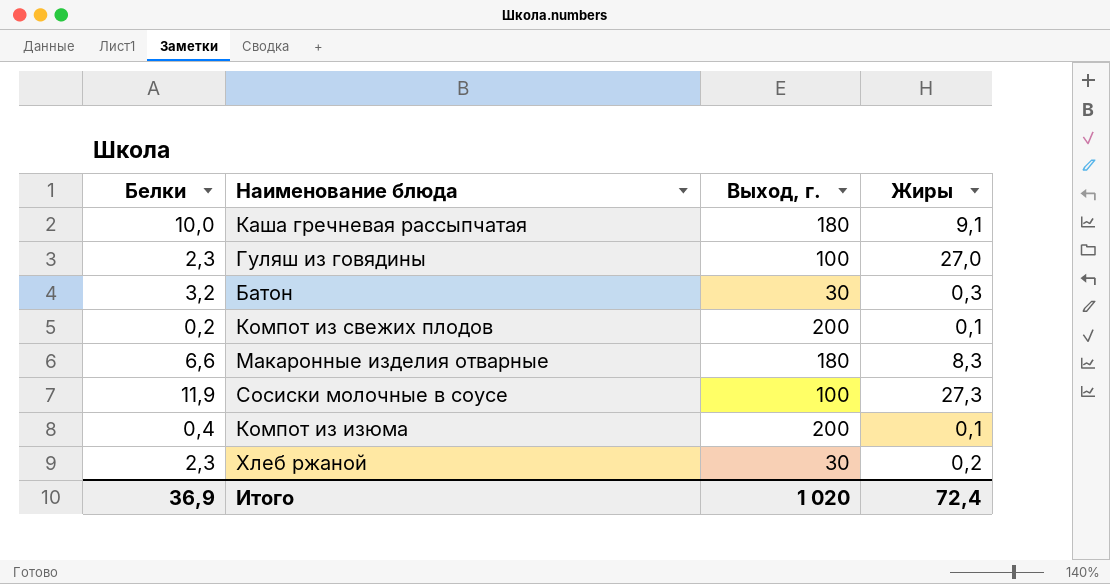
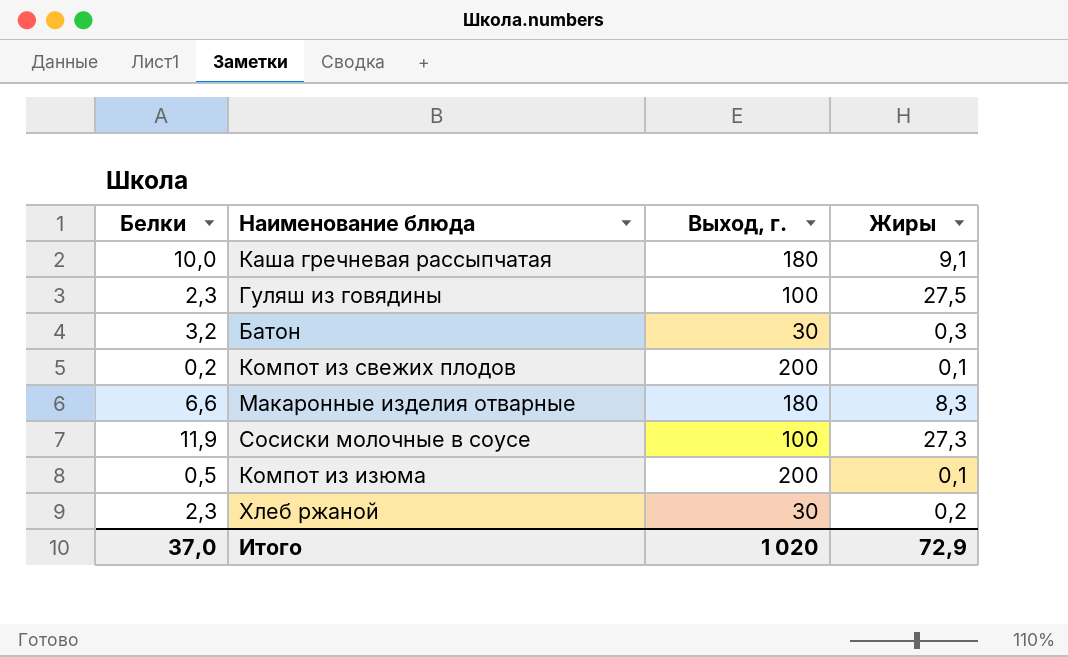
Гуляш из говядины | Жиры: 27,0 -> 27,5
Компот из изюма | Белки: 0,4 -> 0,5
Итого | Белки: 36,9 -> 37,0
Итого | Жиры: 72,4 -> 72,9

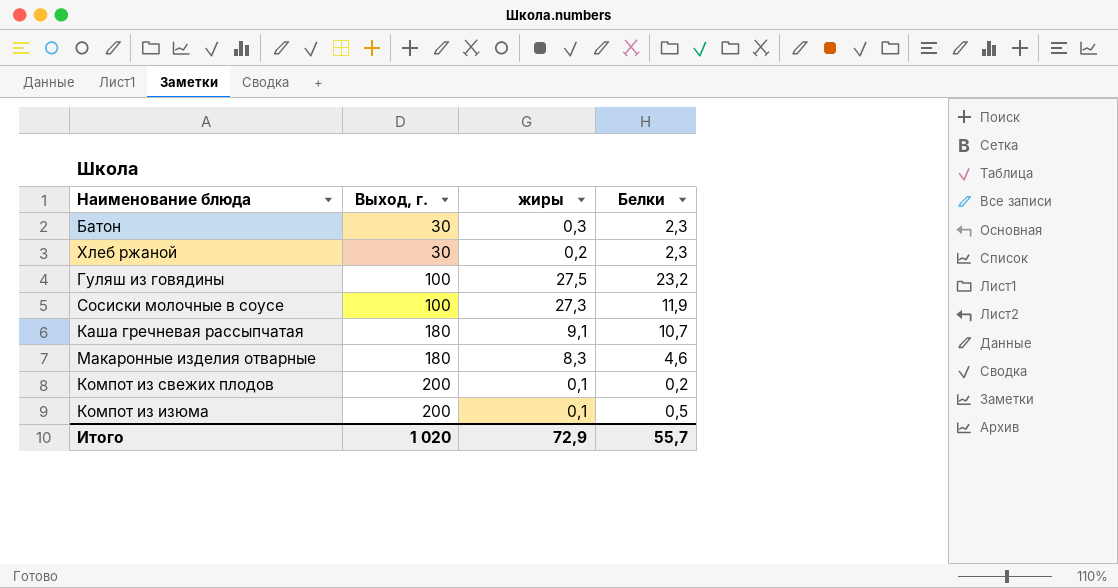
row order: none -> Выход, г. ascending
column name: Жиры -> жиры
column Белки | position: 1 -> 4
Батон | Белки: 3,2 -> 2,3
Гуляш из говядины | Белки: 2,3 -> 23,2
Каша гречневая рассыпчатая | Белки: 10,0 -> 10,7
Макаронные изделия отварные | Белки: 6,6 -> 4,6
Итого | Белки: 37,0 -> 55,7

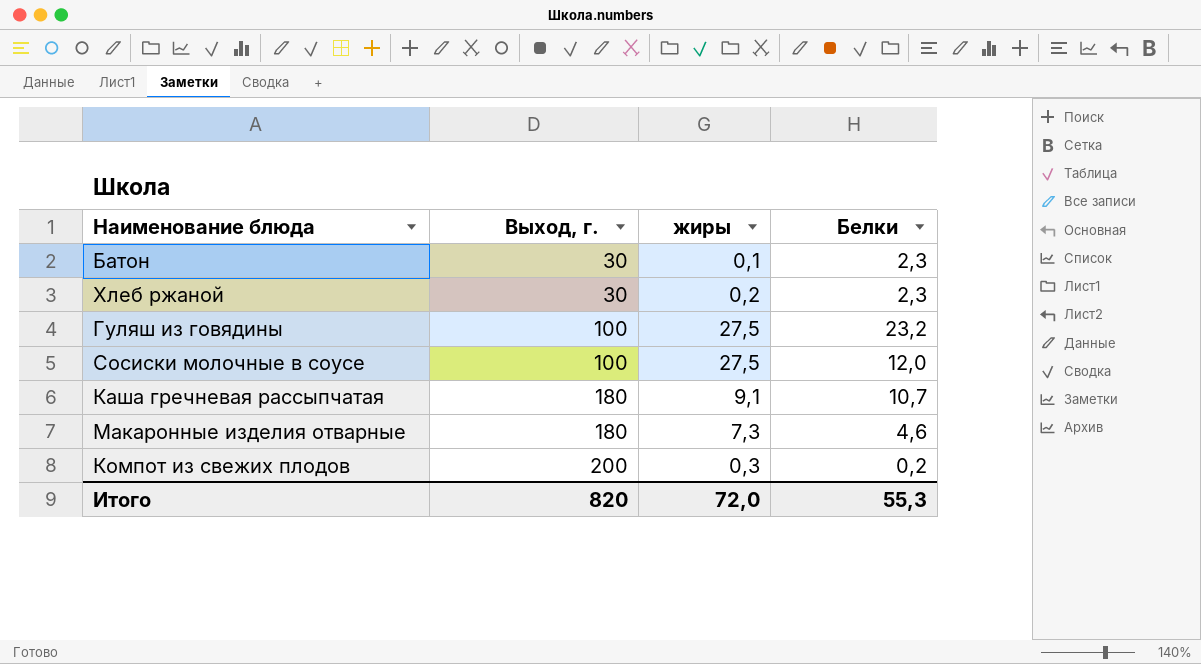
row Компот из изюма: 200 | 0,1 | 0,5 -> none
Батон | жиры: 0,3 -> 0,1
Сосиски молочные в соусе | жиры: 27,3 -> 27,5
Сосиски молочные в соусе | Белки: 11,9 -> 12,0
Макаронные изделия отварные | жиры: 8,3 -> 7,3
Компот из свежих плодов | жиры: 0,1 -> 0,3
Итого | Выход, г.: 1 020 -> 820
Итого | жиры: 72,9 -> 72,0
Итого | Белки: 55,7 -> 55,3

